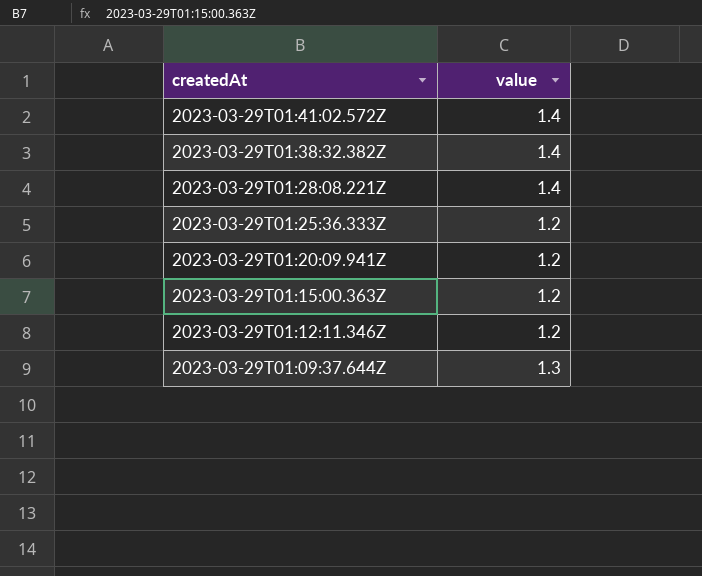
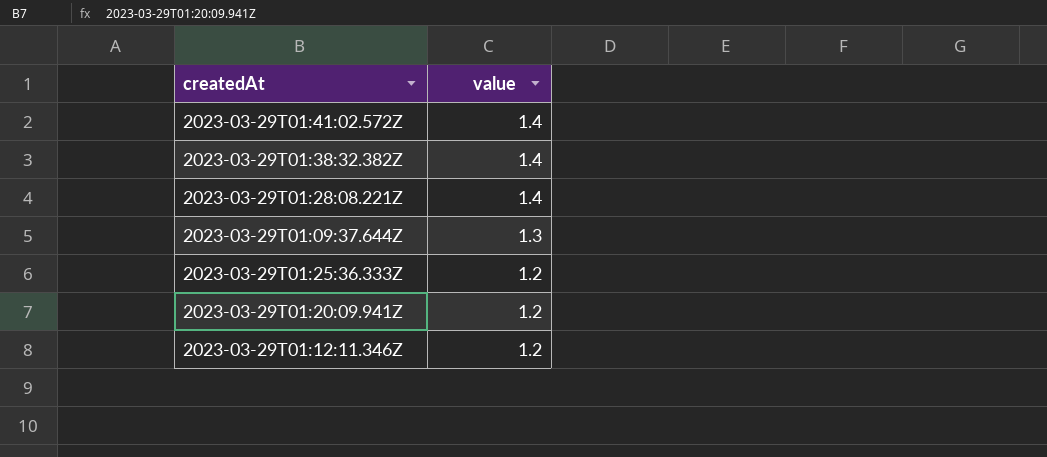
row order: createdAt descending -> value descending
row 2023-03-29T01:15:00.363Z: 1.2 -> none

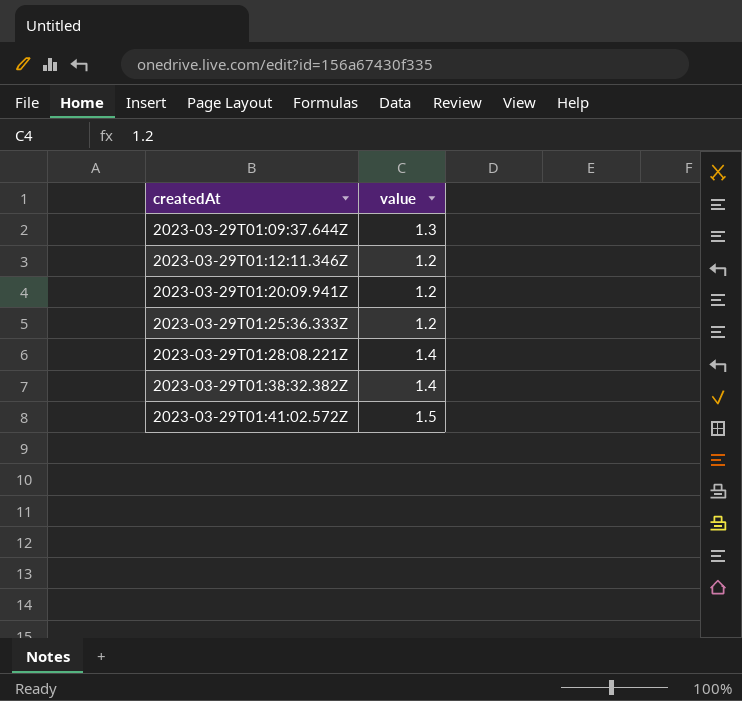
row order: value descending -> createdAt ascending
2023-03-29T01:41:02.572Z | value: 1.4 -> 1.5

